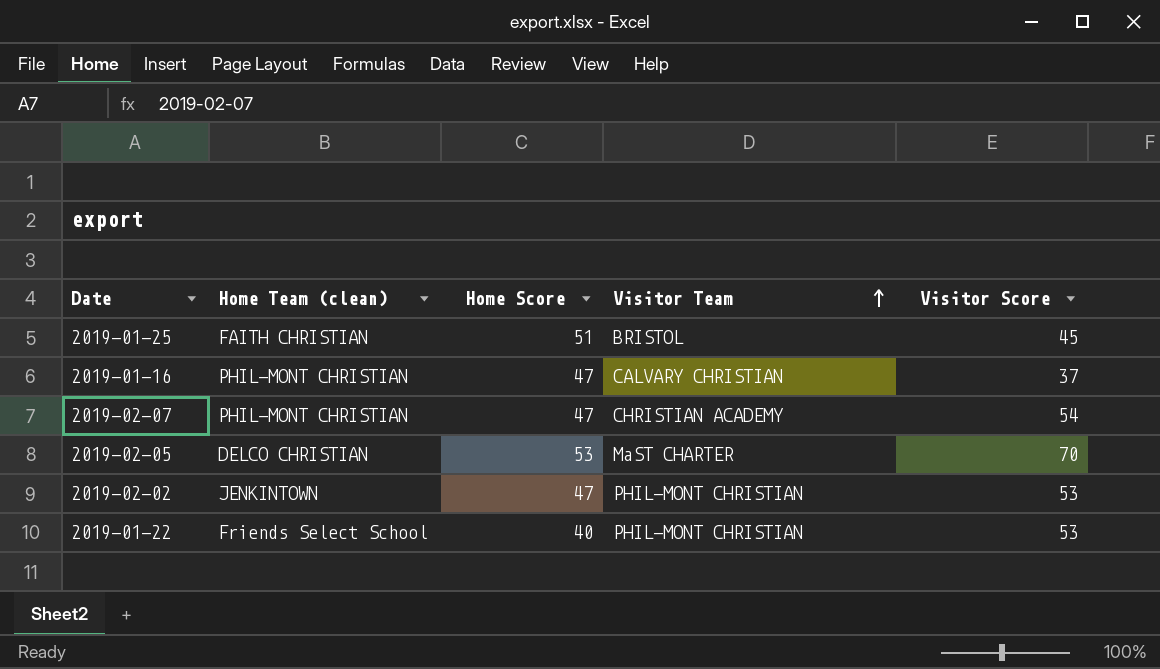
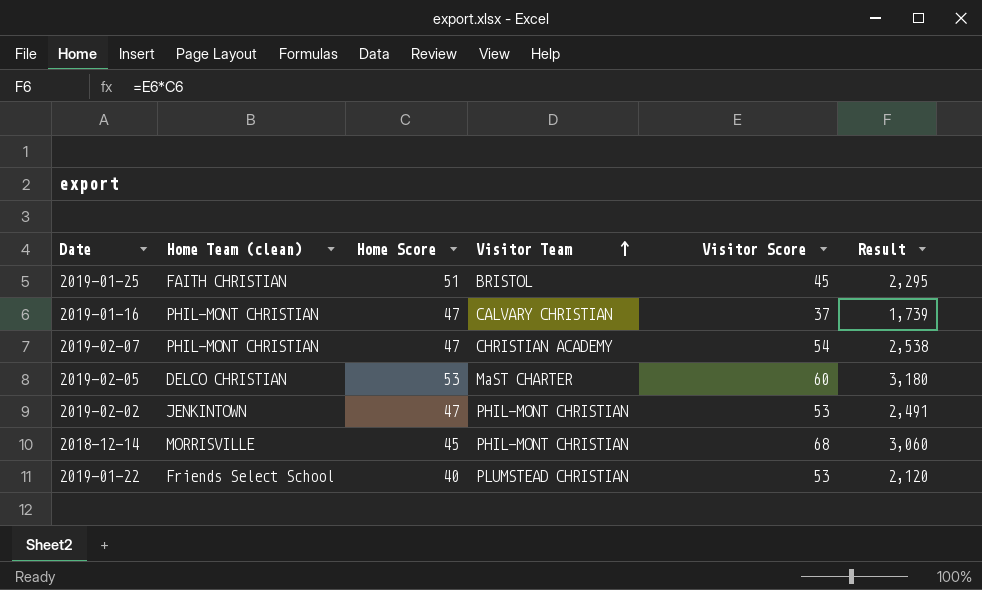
column Result | formula: none -> [Home Score] * [Visitor Score]
2019-02-05 | Visitor Score: 70 -> 60
row 2018-12-14: none -> MORRISVILLE | 45 | PHIL-MONT CHRISTIAN | 68 | 3,060
2019-01-22 | Visitor Team: PHIL-MONT CHRISTIAN -> PLUMSTEAD CHRISTIAN

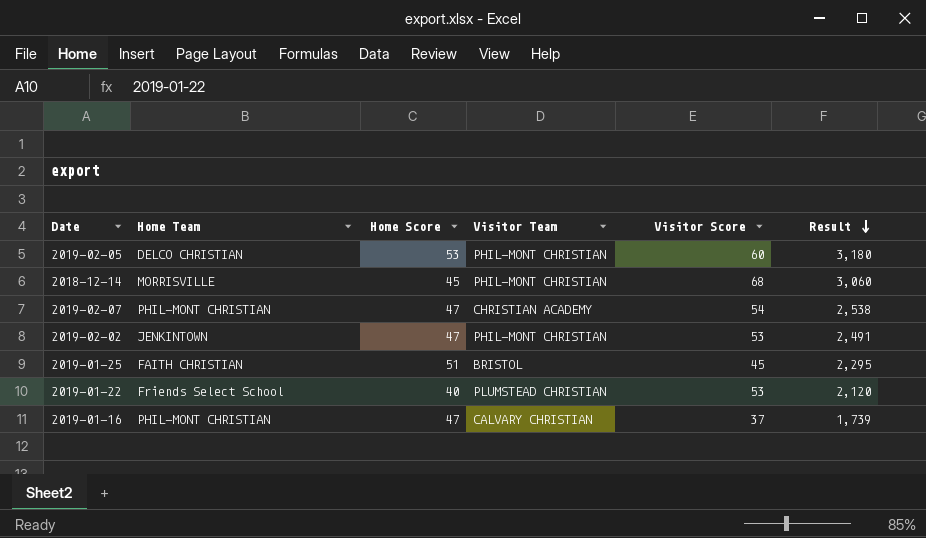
row order: Visitor Team ascending -> Result descending
column name: Home Team (clean) -> Home Team
2019-02-05 | Visitor Team: MaST CHARTER -> PHIL-MONT CHRISTIAN

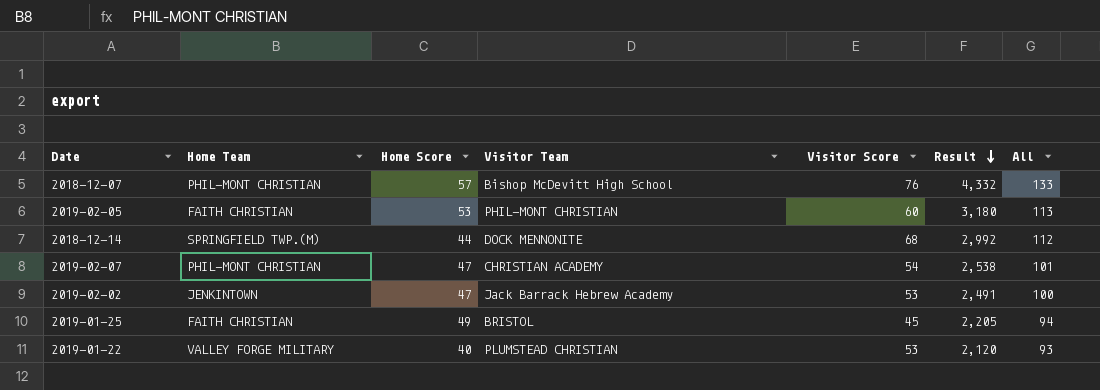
column All | formula: none -> [Home Score] + [Visitor Score]
row 2019-01-16: PHIL-MONT CHRISTIAN | 47 | CALVARY CHRISTIAN | 37 | 1,739 -> none
row 2018-12-07: none -> PHIL-MONT CHRISTIAN | 57 | Bishop McDevitt High School | 76 | 4,332 | 133
2019-02-05 | Home Team: DELCO CHRISTIAN -> FAITH CHRISTIAN
2018-12-14 | Home Team: MORRISVILLE -> SPRINGFIELD TWP.(M)
2018-12-14 | Home Score: 45 -> 44
2018-12-14 | Visitor Team: PHIL-MONT CHRISTIAN -> DOCK MENNONITE
2018-12-14 | Result: 3,060 -> 2,992
2019-02-02 | Visitor Team: PHIL-MONT CHRISTIAN -> Jack Barrack Hebrew Academy
2019-01-25 | Home Score: 51 -> 49
2019-01-25 | Result: 2,295 -> 2,205
2019-01-22 | Home Team: Friends Select School -> VALLEY FORGE MILITARY

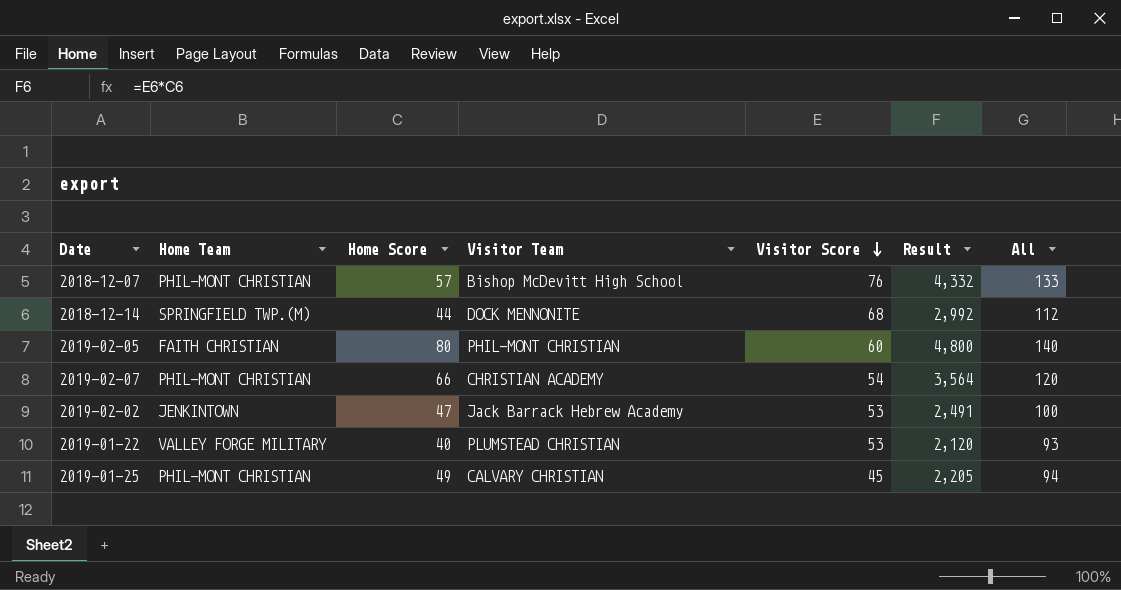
row order: Result descending -> Visitor Score descending
2019-02-05 | Home Score: 53 -> 80
2019-02-05 | Result: 3,180 -> 4,800
2019-02-05 | All: 113 -> 140
2019-02-07 | Home Score: 47 -> 66
2019-02-07 | Result: 2,538 -> 3,564
2019-02-07 | All: 101 -> 120
2019-01-25 | Home Team: FAITH CHRISTIAN -> PHIL-MONT CHRISTIAN
2019-01-25 | Visitor Team: BRISTOL -> CALVARY CHRISTIAN

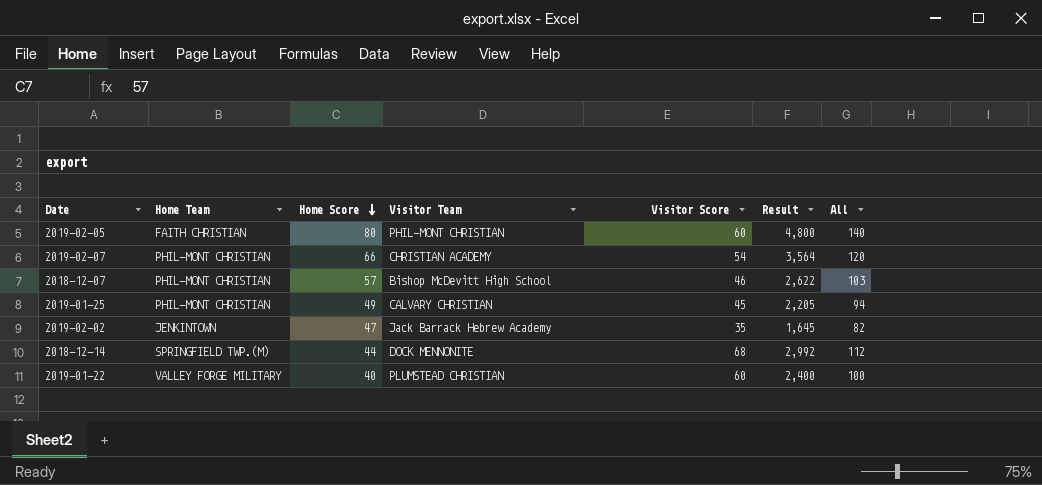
row order: Visitor Score descending -> Home Score descending
2018-12-07 | Visitor Score: 76 -> 46
2018-12-07 | Result: 4,332 -> 2,622
2018-12-07 | All: 133 -> 103
2019-02-02 | Visitor Score: 53 -> 35
2019-02-02 | Result: 2,491 -> 1,645
2019-02-02 | All: 100 -> 82
2019-01-22 | Visitor Score: 53 -> 60
2019-01-22 | Result: 2,120 -> 2,400
2019-01-22 | All: 93 -> 100

